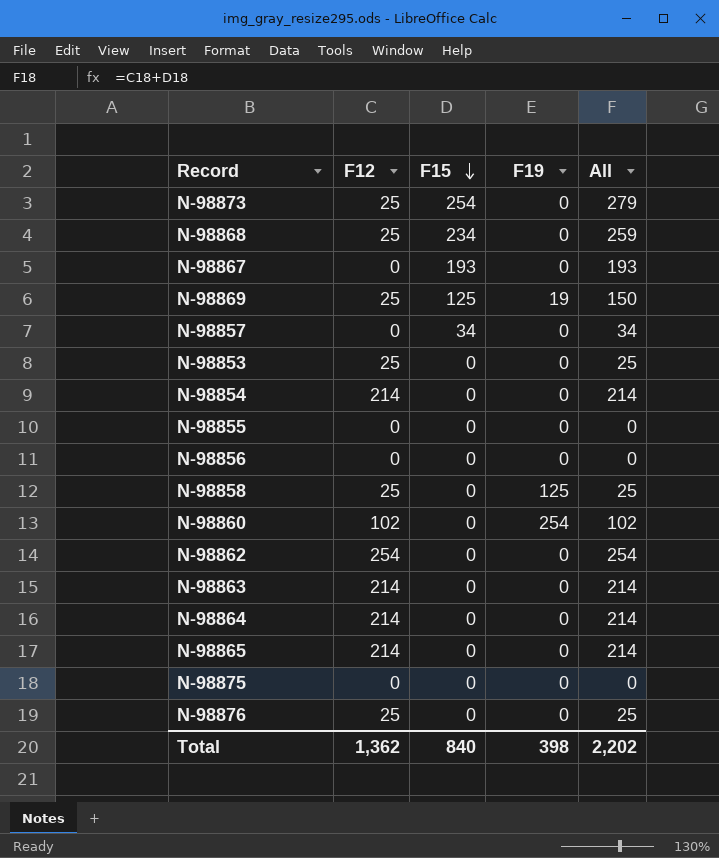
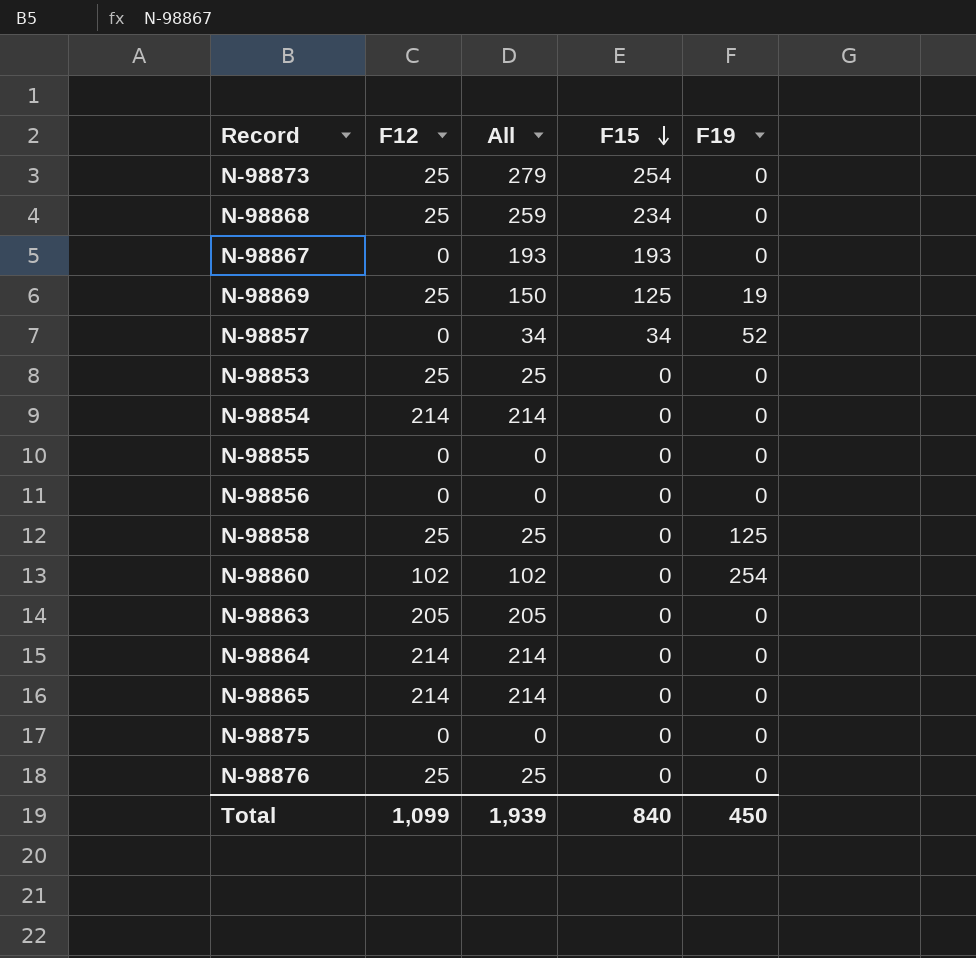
column All | position: 5 -> 3
row N-98862: 254 | 0 | 0 | 254 -> none
N-98857 | F19: 0 -> 52
N-98863 | F12: 214 -> 205
N-98863 | All: 214 -> 205
Total | F12: 1,362 -> 1,099
Total | All: 2,202 -> 1,939
Total | F19: 398 -> 450

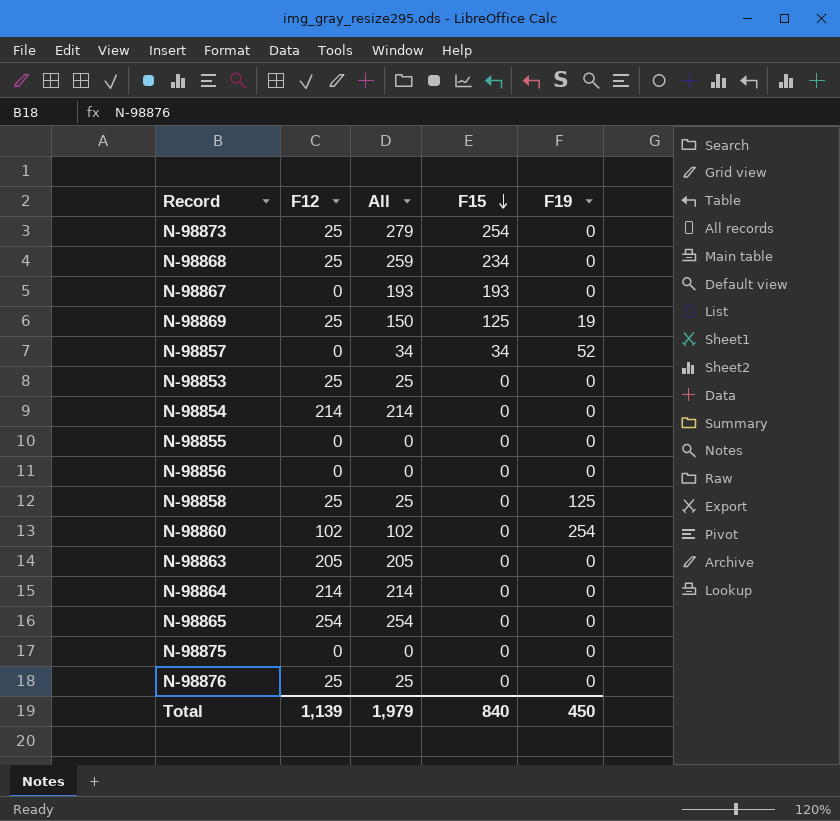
N-98865 | F12: 214 -> 254
N-98865 | All: 214 -> 254
Total | F12: 1,099 -> 1,139
Total | All: 1,939 -> 1,979

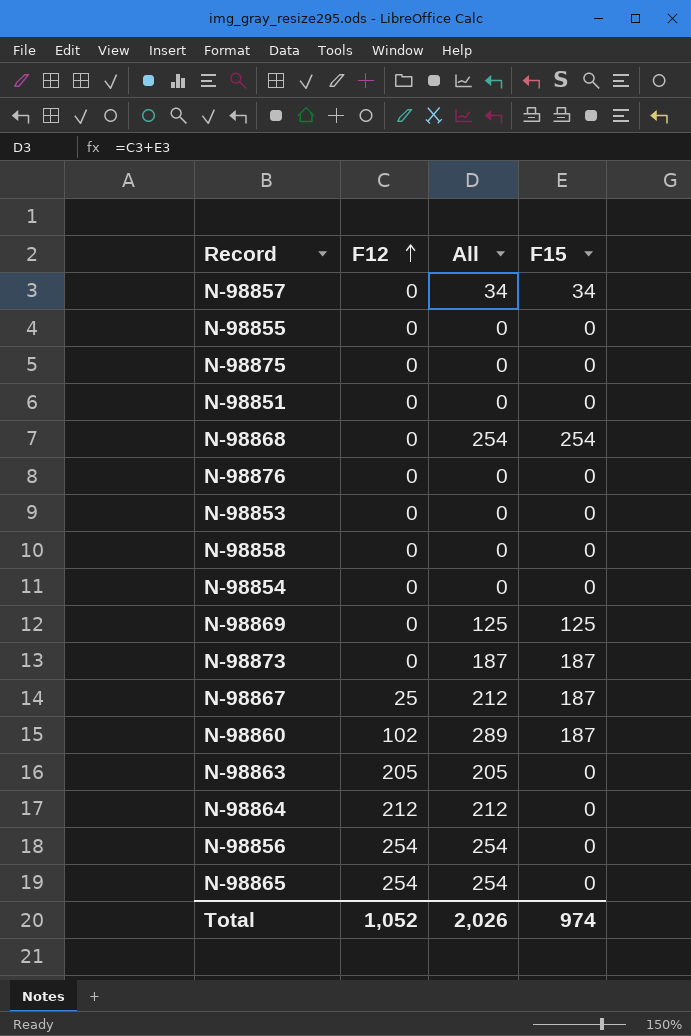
row order: F15 descending -> F12 ascending
column F19 | position: 5 -> none
row N-98851: none -> 0 | 0 | 0
N-98868 | F12: 25 -> 0
N-98868 | All: 259 -> 254
N-98868 | F15: 234 -> 254
N-98876 | F12: 25 -> 0
N-98876 | All: 25 -> 0
N-98853 | F12: 25 -> 0
N-98853 | All: 25 -> 0
N-98858 | F12: 25 -> 0
N-98858 | All: 25 -> 0
N-98854 | F12: 214 -> 0
N-98854 | All: 214 -> 0
N-98869 | F12: 25 -> 0
N-98869 | All: 150 -> 125
N-98873 | F12: 25 -> 0
N-98873 | All: 279 -> 187
N-98873 | F15: 254 -> 187
N-98867 | F12: 0 -> 25
N-98867 | All: 193 -> 212
N-98867 | F15: 193 -> 187
N-98860 | All: 102 -> 289
N-98860 | F15: 0 -> 187
N-98864 | F12: 214 -> 212
N-98864 | All: 214 -> 212
N-98856 | F12: 0 -> 254
N-98856 | All: 0 -> 254
Total | F12: 1,139 -> 1,052
Total | All: 1,979 -> 2,026
Total | F15: 840 -> 974

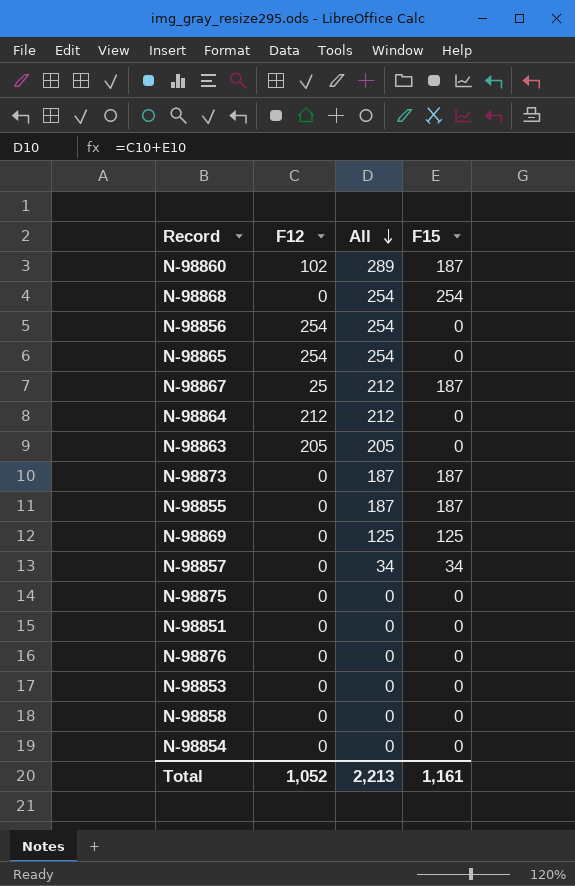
row order: F12 ascending -> All descending
N-98855 | All: 0 -> 187
N-98855 | F15: 0 -> 187
Total | All: 2,026 -> 2,213
Total | F15: 974 -> 1,161

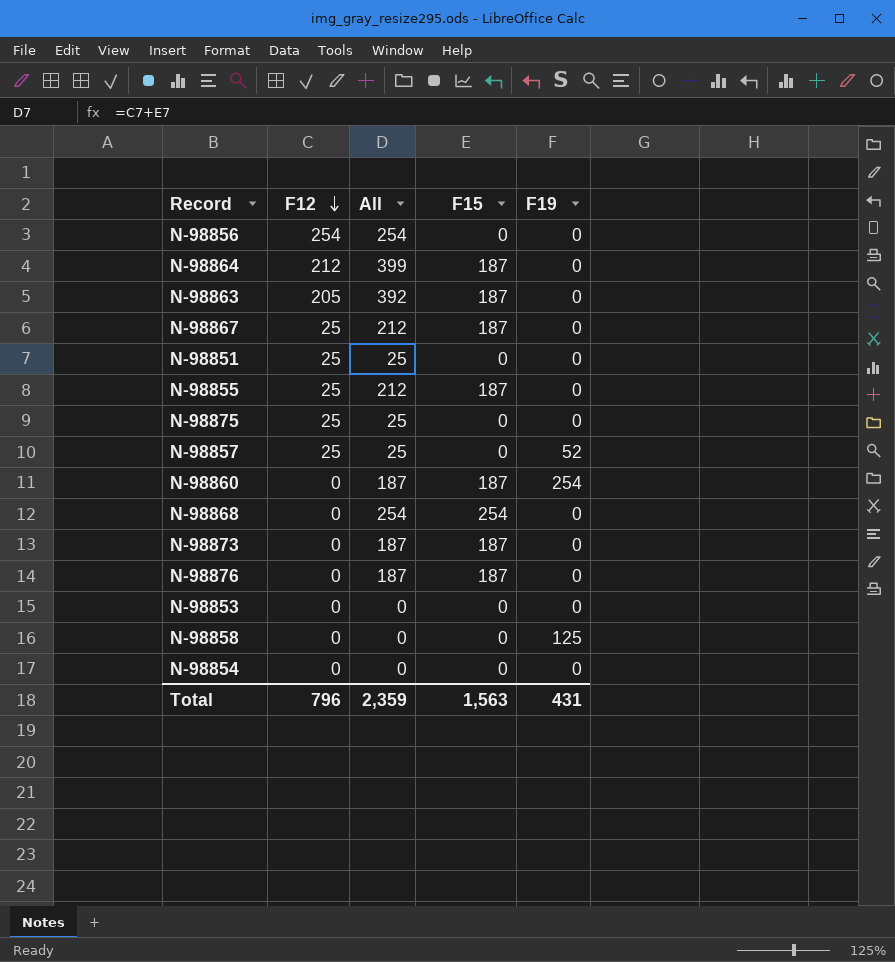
row order: All descending -> F12 descending
column F19 | position: none -> 5
row N-98865: 254 | 254 | 0 -> none
row N-98869: 0 | 125 | 125 -> none
N-98864 | All: 212 -> 399
N-98864 | F15: 0 -> 187
N-98863 | All: 205 -> 392
N-98863 | F15: 0 -> 187
N-98851 | F12: 0 -> 25
N-98851 | All: 0 -> 25
N-98855 | F12: 0 -> 25
N-98855 | All: 187 -> 212
N-98875 | F12: 0 -> 25
N-98875 | All: 0 -> 25
N-98857 | F12: 0 -> 25
N-98857 | All: 34 -> 25
N-98857 | F15: 34 -> 0
N-98860 | F12: 102 -> 0
N-98860 | All: 289 -> 187
N-98876 | All: 0 -> 187
N-98876 | F15: 0 -> 187
Total | F12: 1,052 -> 796
Total | All: 2,213 -> 2,359
Total | F15: 1,161 -> 1,563

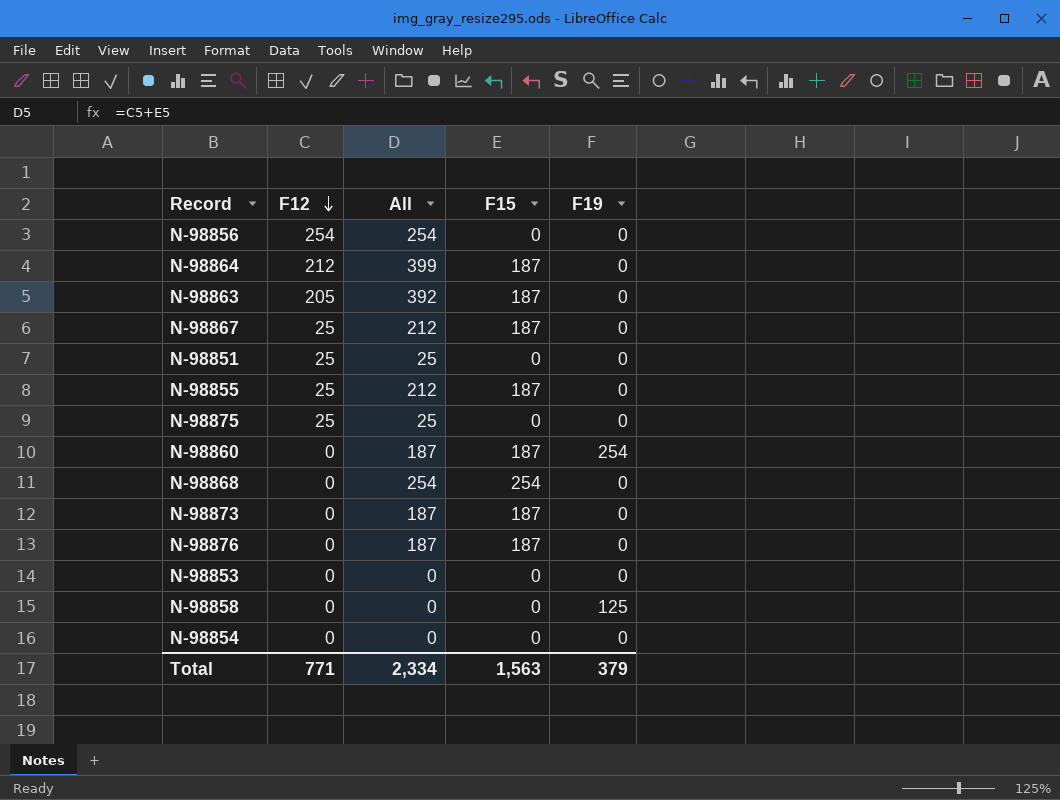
row N-98857: 25 | 25 | 0 | 52 -> none
Total | F12: 796 -> 771
Total | All: 2,359 -> 2,334
Total | F19: 431 -> 379

